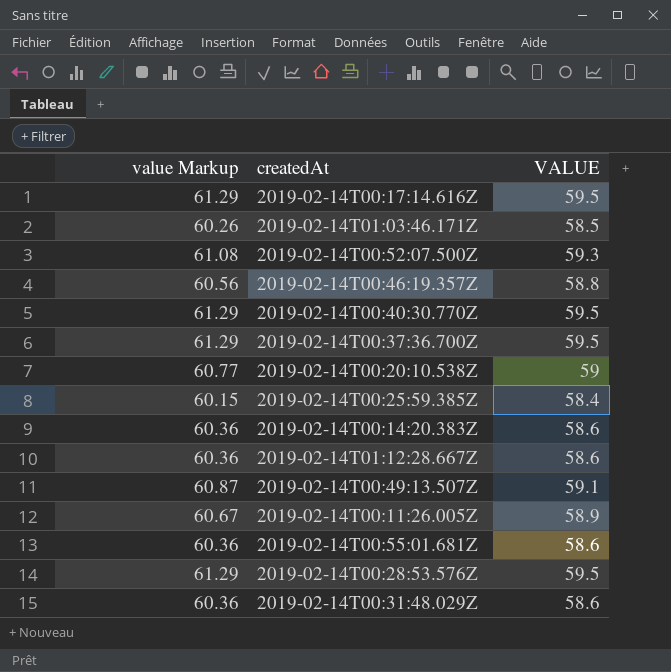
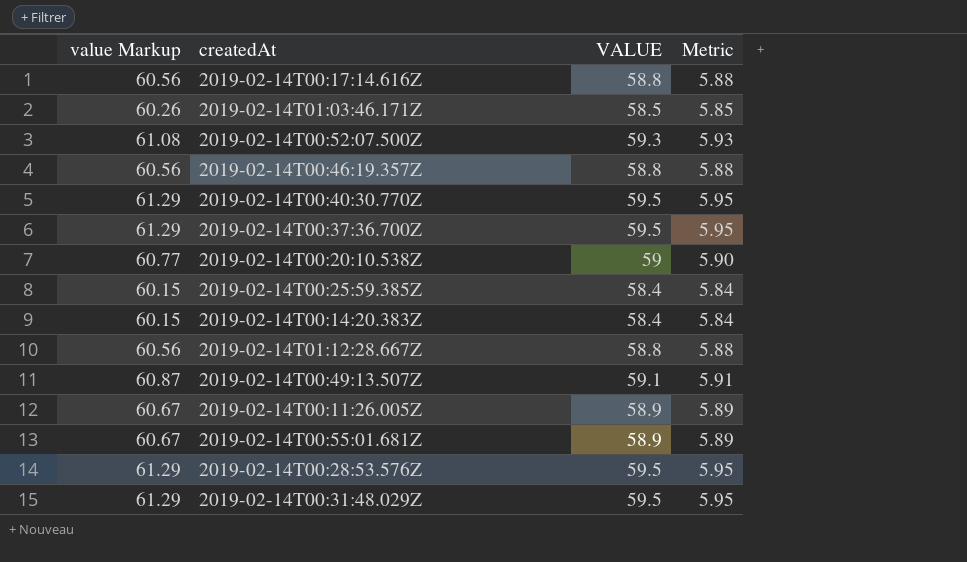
column Metric | formula: none -> [VALUE] * 0.1
2019-02-14T00:17:14.616Z | value Markup: 61.29 -> 60.56
2019-02-14T00:17:14.616Z | VALUE: 59.5 -> 58.8
2019-02-14T00:14:20.383Z | value Markup: 60.36 -> 60.15
2019-02-14T00:14:20.383Z | VALUE: 58.6 -> 58.4
2019-02-14T01:12:28.667Z | value Markup: 60.36 -> 60.56
2019-02-14T01:12:28.667Z | VALUE: 58.6 -> 58.8
2019-02-14T00:55:01.681Z | value Markup: 60.36 -> 60.67
2019-02-14T00:55:01.681Z | VALUE: 58.6 -> 58.9
2019-02-14T00:31:48.029Z | value Markup: 60.36 -> 61.29
2019-02-14T00:31:48.029Z | VALUE: 58.6 -> 59.5

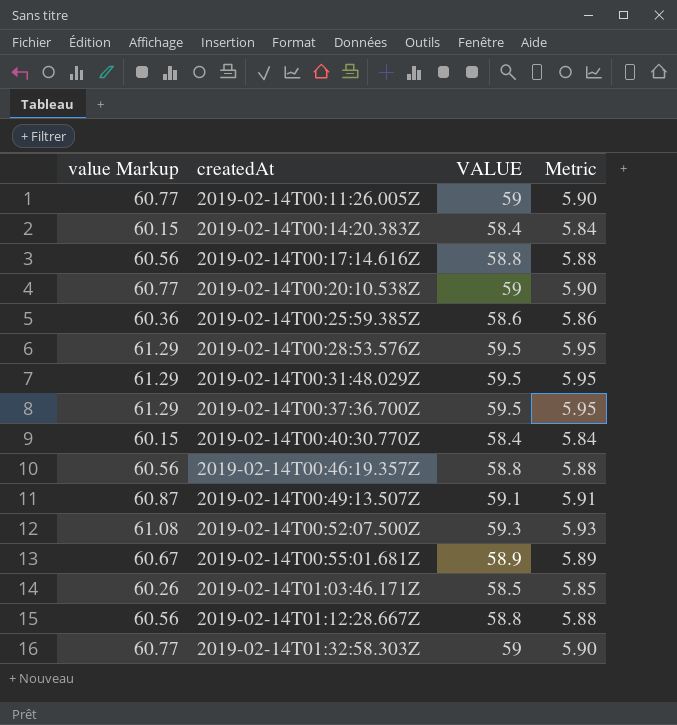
row order: none -> createdAt ascending
2019-02-14T00:11:26.005Z | value Markup: 60.67 -> 60.77
2019-02-14T00:11:26.005Z | VALUE: 58.9 -> 59
2019-02-14T00:11:26.005Z | Metric: 5.89 -> 5.90
2019-02-14T00:25:59.385Z | value Markup: 60.15 -> 60.36
2019-02-14T00:25:59.385Z | VALUE: 58.4 -> 58.6
2019-02-14T00:25:59.385Z | Metric: 5.84 -> 5.86
2019-02-14T00:40:30.770Z | value Markup: 61.29 -> 60.15
2019-02-14T00:40:30.770Z | VALUE: 59.5 -> 58.4
2019-02-14T00:40:30.770Z | Metric: 5.95 -> 5.84
row 2019-02-14T01:32:58.303Z: none -> 60.77 | 59 | 5.90

